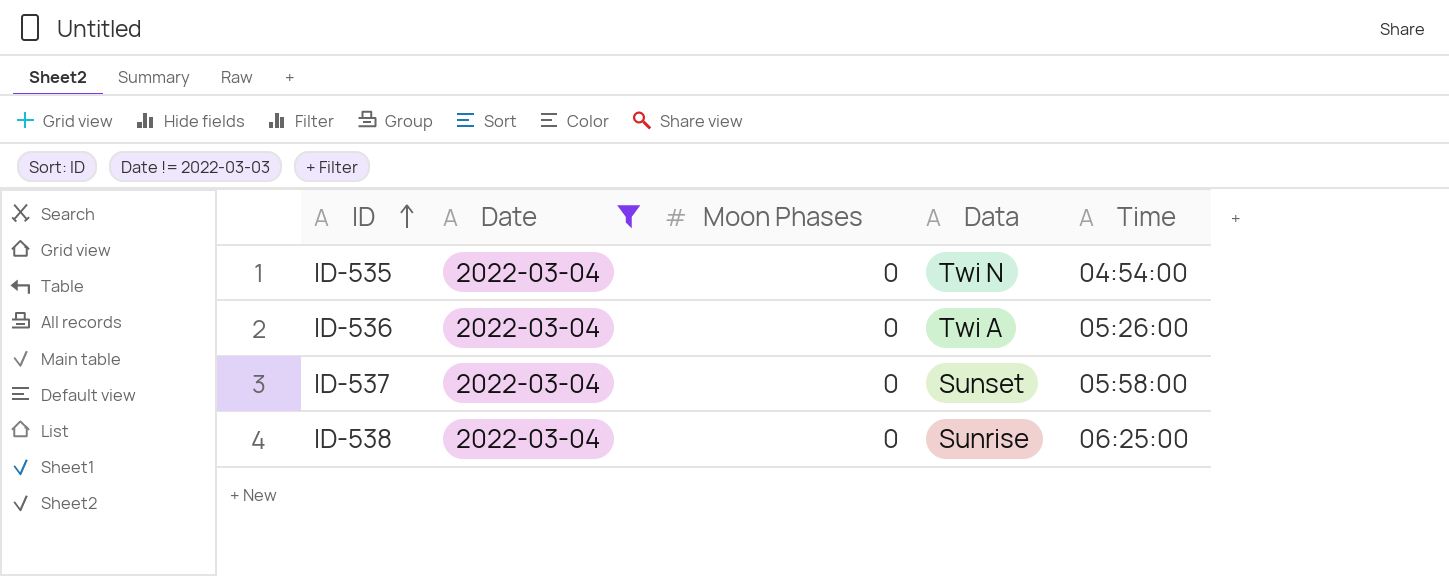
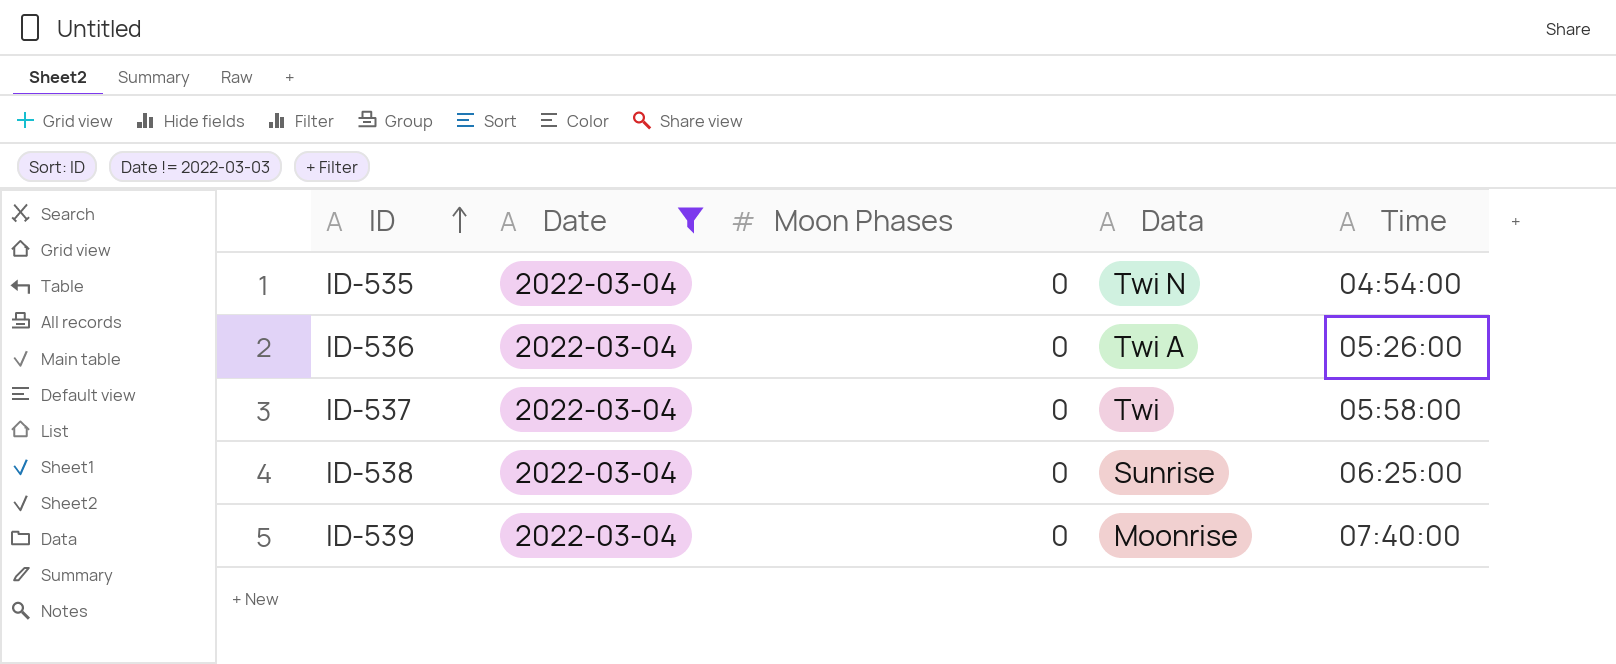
ID-537 | Data: Sunset -> Twi
row ID-539: none -> 2022-03-04 | 0 | Moonrise | 07:40:00

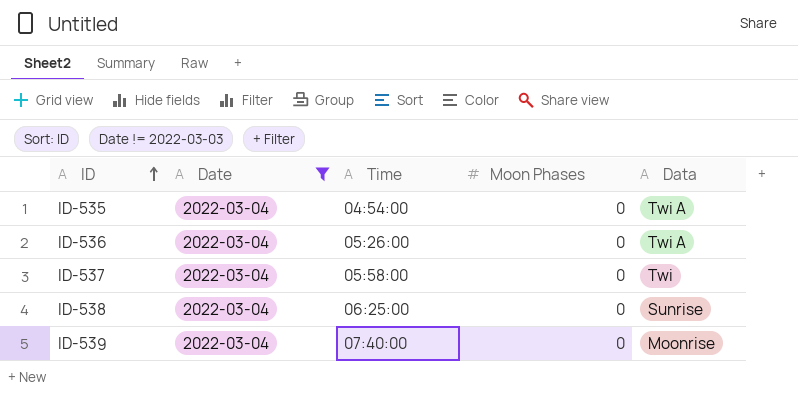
column Time | position: 5 -> 3
ID-535 | Data: Twi N -> Twi A

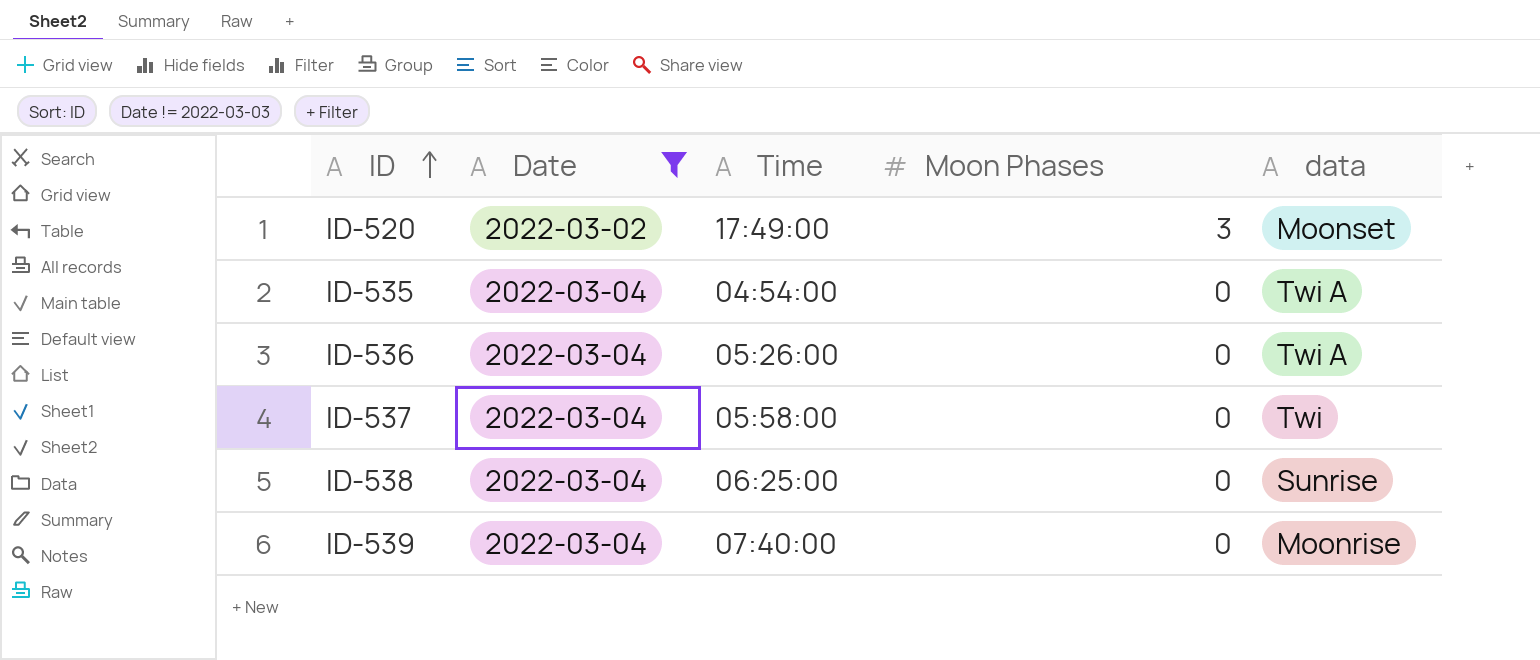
column name: Data -> data
row ID-520: none -> 2022-03-02 | 17:49:00 | 3 | Moonset

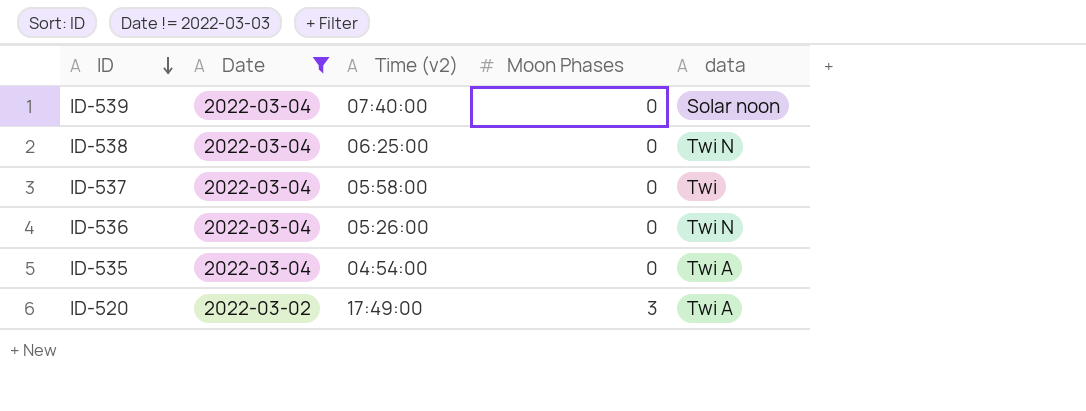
row order: ID ascending -> ID descending
column name: Time -> Time (v2)
ID-539 | data: Moonrise -> Solar noon
ID-538 | data: Sunrise -> Twi N
ID-536 | data: Twi A -> Twi N
ID-520 | data: Moonset -> Twi A

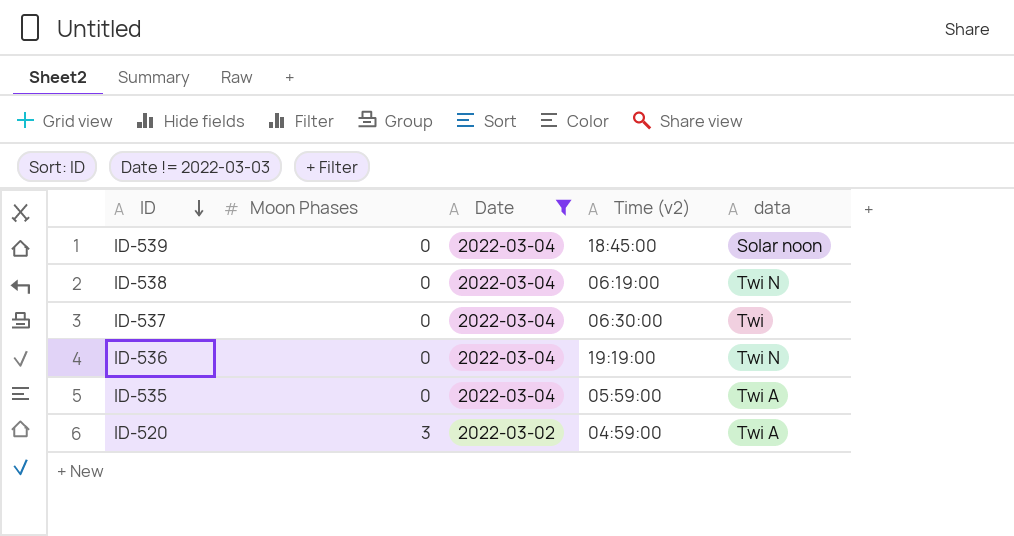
column Moon Phases | position: 4 -> 2
ID-539 | Time (v2): 07:40:00 -> 18:45:00
ID-538 | Time (v2): 06:25:00 -> 06:19:00
ID-537 | Time (v2): 05:58:00 -> 06:30:00
ID-536 | Time (v2): 05:26:00 -> 19:19:00
ID-535 | Time (v2): 04:54:00 -> 05:59:00
ID-520 | Time (v2): 17:49:00 -> 04:59:00

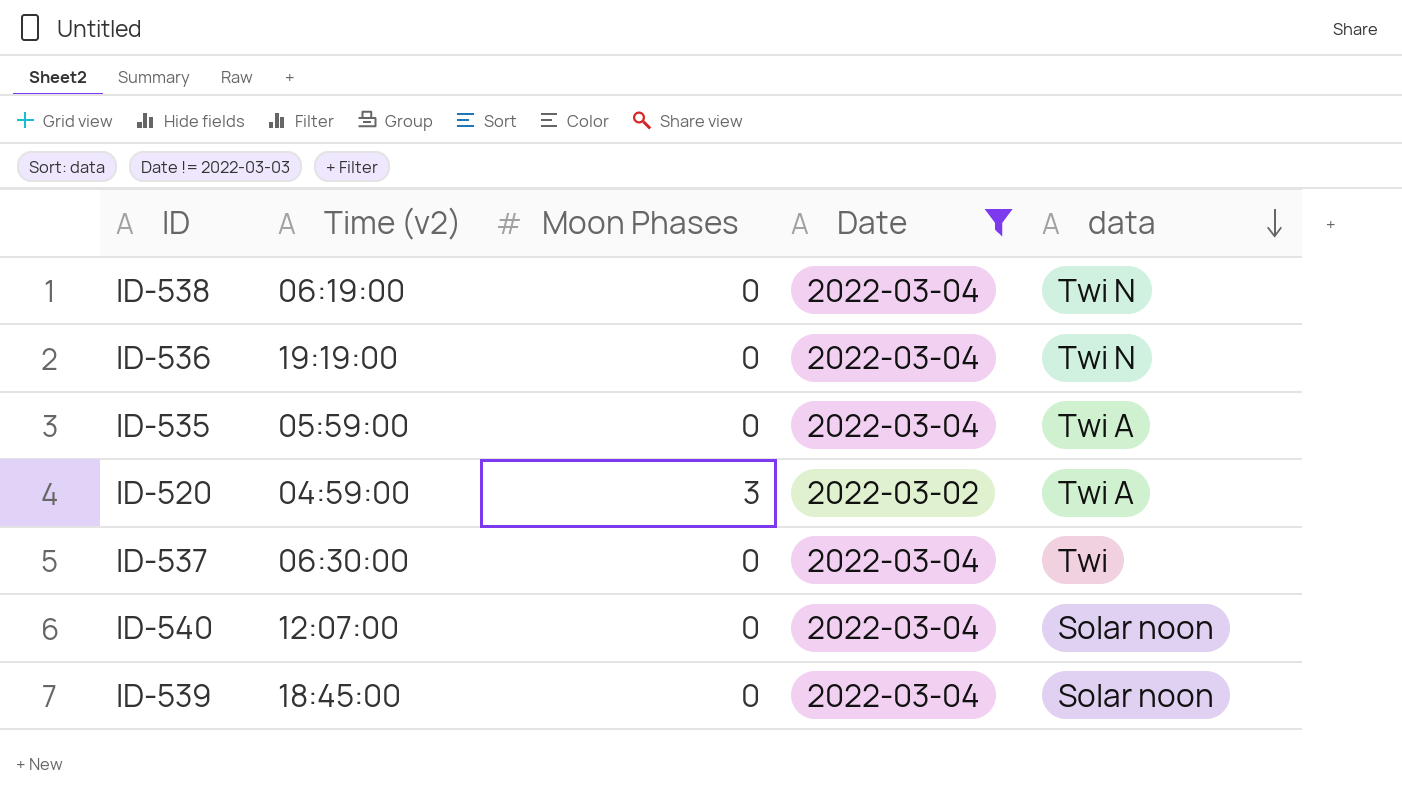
row order: ID descending -> data descending
column Time (v2) | position: 4 -> 2
row ID-540: none -> 12:07:00 | 0 | 2022-03-04 | Solar noon

